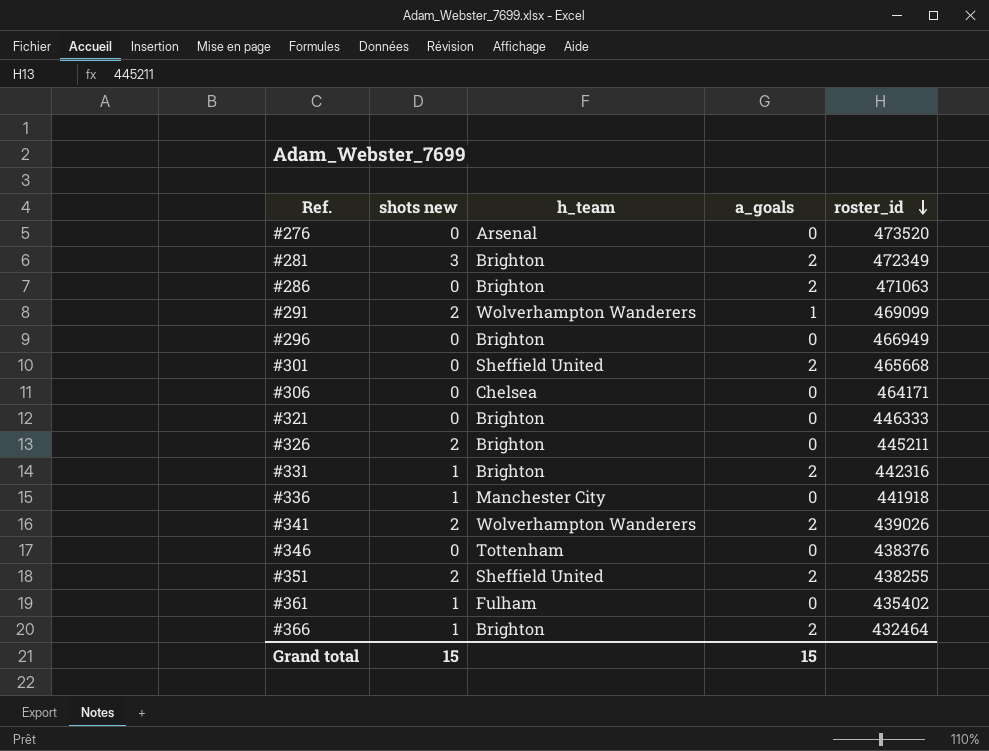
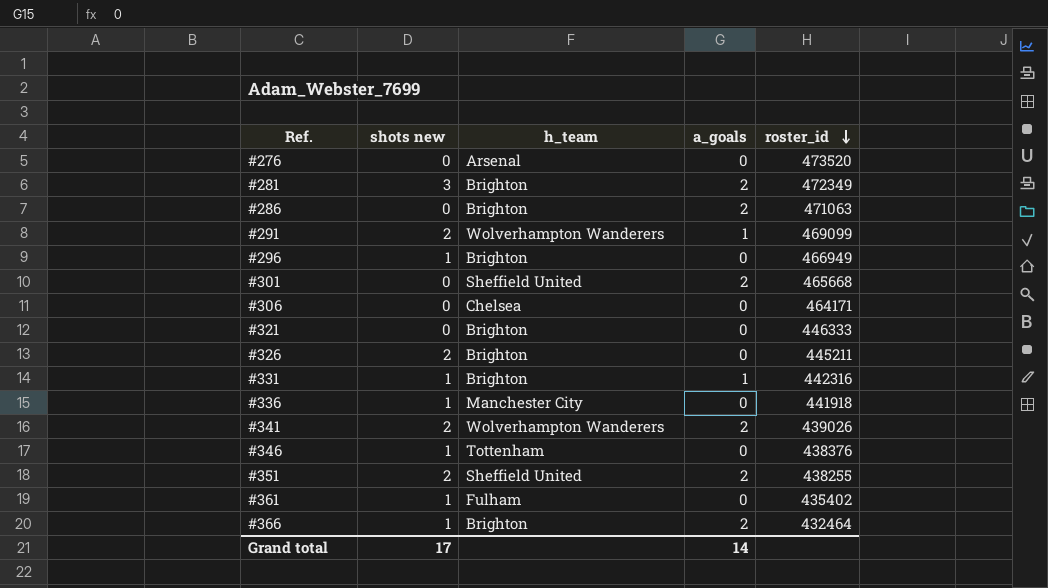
#296 | shots new: 0 -> 1
#331 | a_goals: 2 -> 1
#346 | shots new: 0 -> 1
Grand total | shots new: 15 -> 17
Grand total | a_goals: 15 -> 14

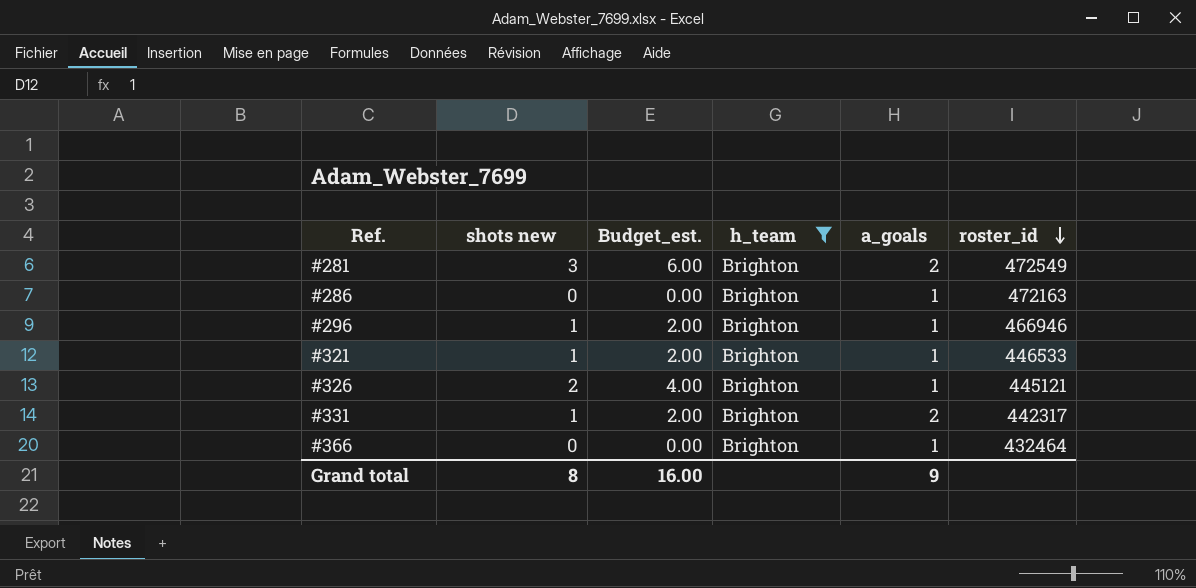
filter: none -> h_team = Brighton
column Budget_est. | formula: none -> [shots new] * 2
#281 | roster_id: 472349 -> 472549
#286 | a_goals: 2 -> 1
#286 | roster_id: 471063 -> 472163
#296 | a_goals: 0 -> 1
#296 | roster_id: 466949 -> 466946
#321 | shots new: 0 -> 1
#321 | a_goals: 0 -> 1
#321 | roster_id: 446333 -> 446533
#326 | a_goals: 0 -> 1
#326 | roster_id: 445211 -> 445121
#331 | a_goals: 1 -> 2
#331 | roster_id: 442316 -> 442317
#366 | shots new: 1 -> 0
#366 | a_goals: 2 -> 1
Grand total | shots new: 17 -> 8
Grand total | a_goals: 14 -> 9

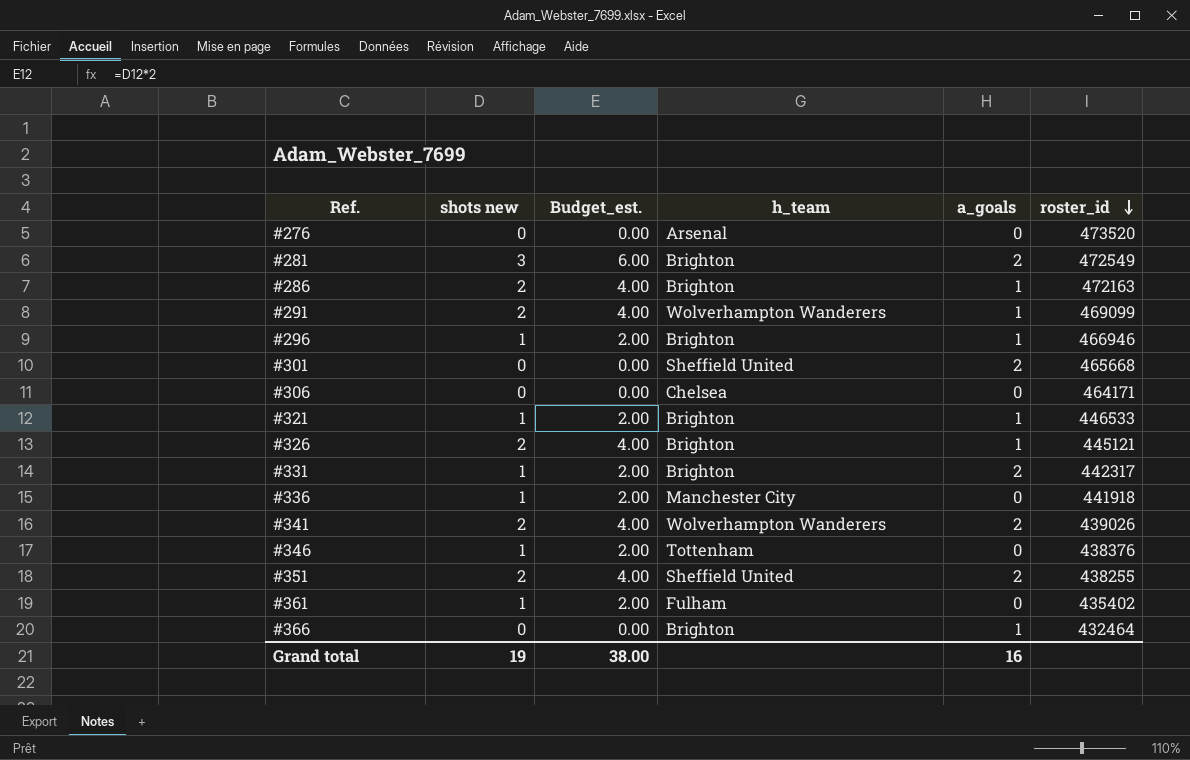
filter: h_team = Brighton -> none
#286 | shots new: 0 -> 2
#286 | Budget_est.: 0.00 -> 4.00
Grand total | shots new: 8 -> 19
Grand total | Budget_est.: 16.00 -> 38.00
Grand total | a_goals: 9 -> 16

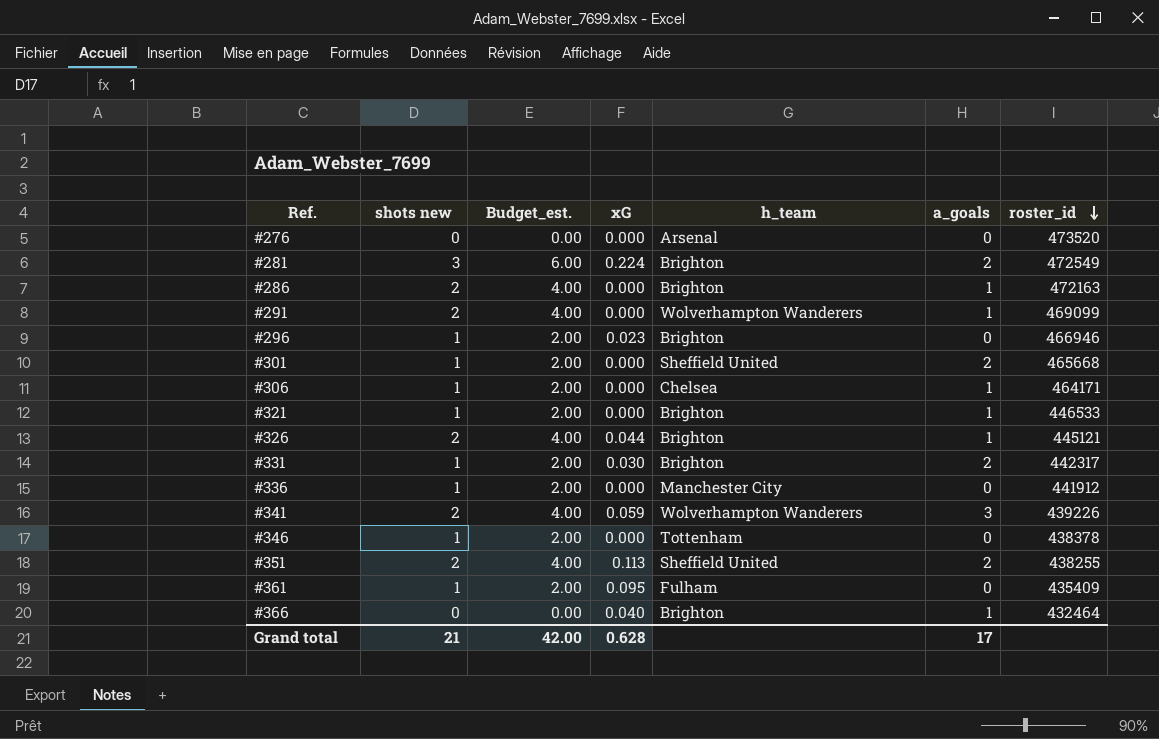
column xG | position: none -> 4
#296 | a_goals: 1 -> 0
#301 | shots new: 0 -> 1
#301 | Budget_est.: 0.00 -> 2.00
#306 | shots new: 0 -> 1
#306 | Budget_est.: 0.00 -> 2.00
#306 | a_goals: 0 -> 1
#336 | roster_id: 441918 -> 441912
#341 | a_goals: 2 -> 3
#341 | roster_id: 439026 -> 439226
#346 | roster_id: 438376 -> 438378
#361 | roster_id: 435402 -> 435409
Grand total | shots new: 19 -> 21
Grand total | Budget_est.: 38.00 -> 42.00
Grand total | a_goals: 16 -> 17

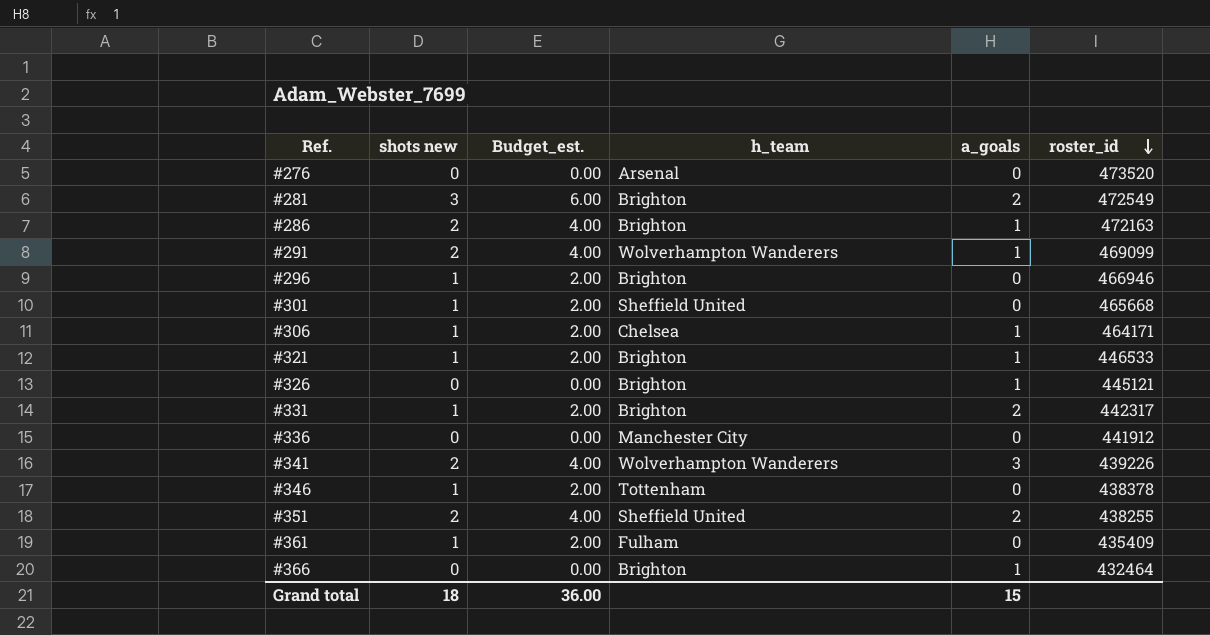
column xG | position: 4 -> none
#301 | a_goals: 2 -> 0
#326 | shots new: 2 -> 0
#326 | Budget_est.: 4.00 -> 0.00
#336 | shots new: 1 -> 0
#336 | Budget_est.: 2.00 -> 0.00
Grand total | shots new: 21 -> 18
Grand total | Budget_est.: 42.00 -> 36.00
Grand total | a_goals: 17 -> 15

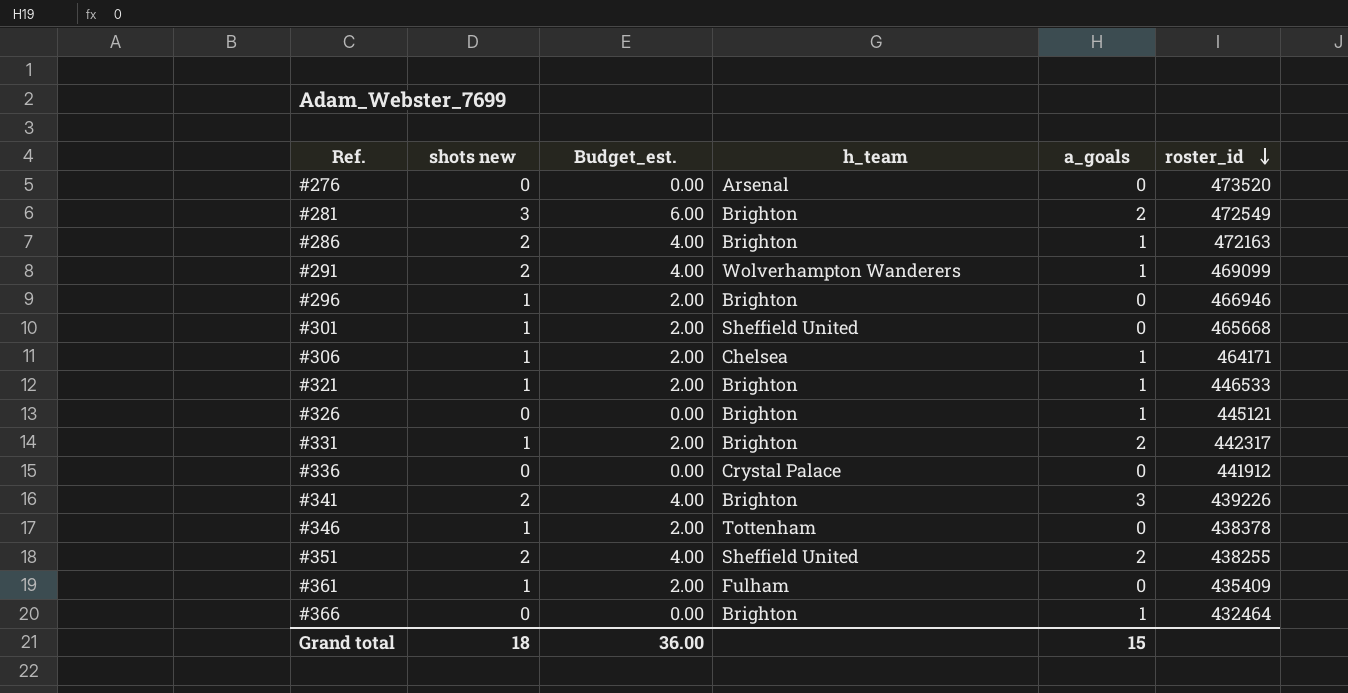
#336 | h_team: Manchester City -> Crystal Palace
#341 | h_team: Wolverhampton Wanderers -> Brighton

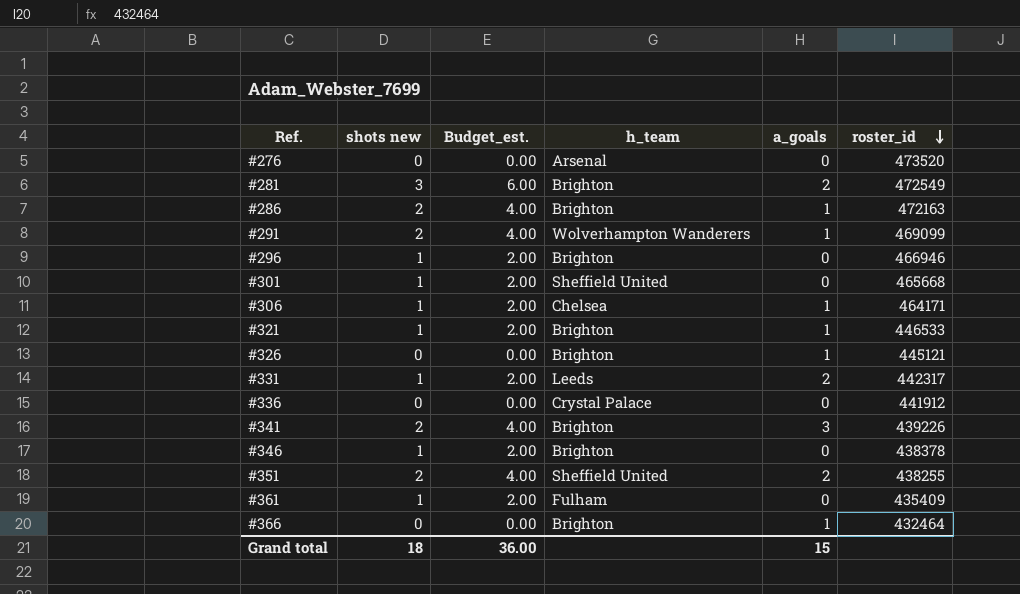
#331 | h_team: Brighton -> Leeds
#346 | h_team: Tottenham -> Brighton

